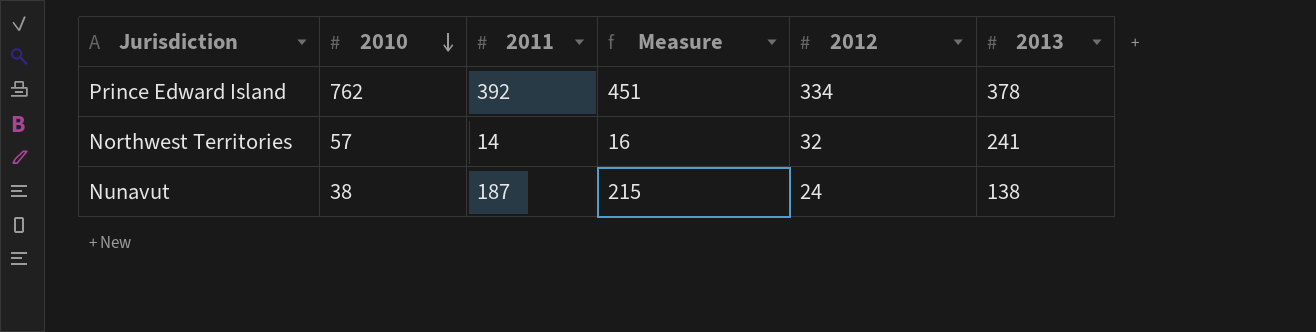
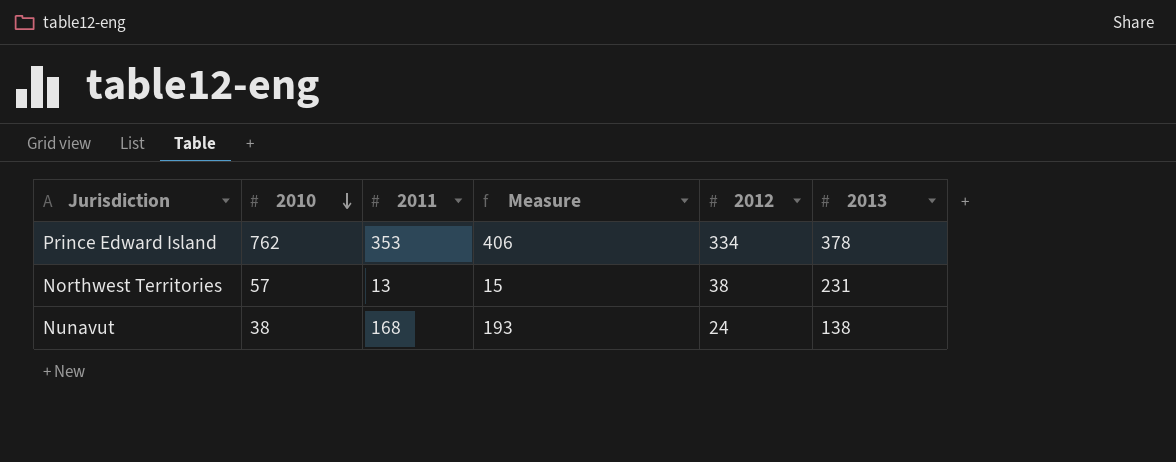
Prince Edward Island | 2011: 392 -> 353
Prince Edward Island | Measure: 451 -> 406
Northwest Territories | 2011: 14 -> 13
Northwest Territories | Measure: 16 -> 15
Northwest Territories | 2012: 32 -> 38
Northwest Territories | 2013: 241 -> 231
Nunavut | 2011: 187 -> 168
Nunavut | Measure: 215 -> 193

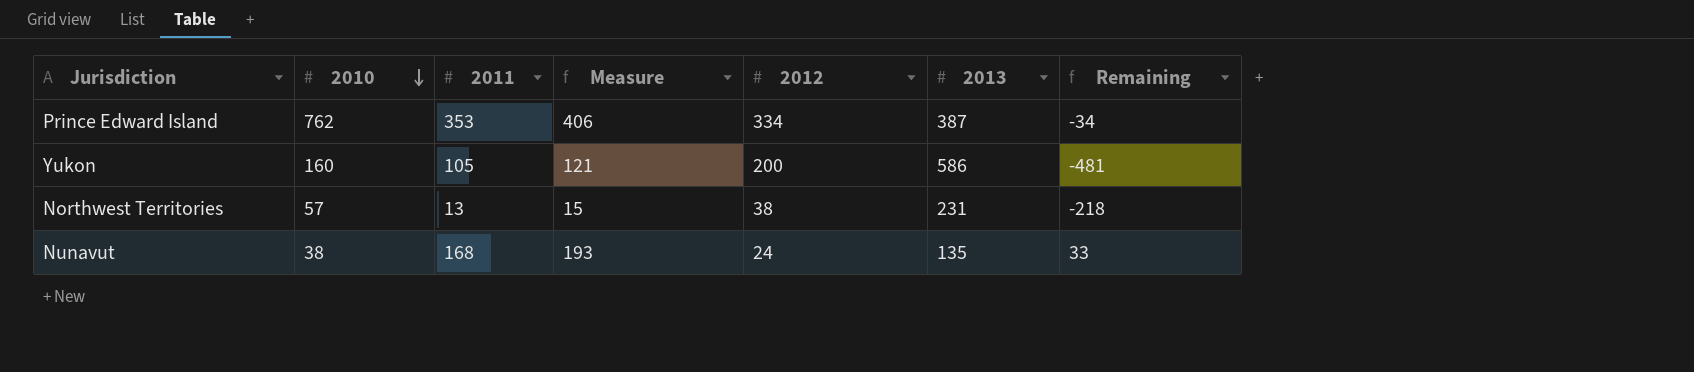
column Remaining | formula: none -> [2011] - [2013]
Prince Edward Island | 2013: 378 -> 387
row Yukon: none -> 160 | 105 | 121 | 200 | 586 | -481
Nunavut | 2013: 138 -> 135

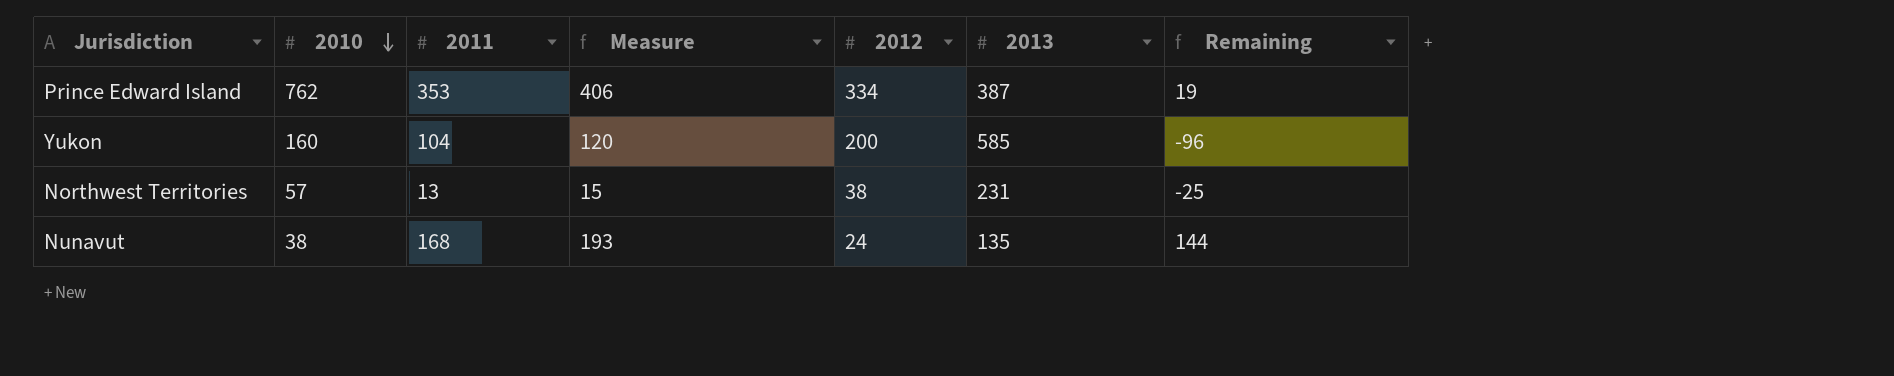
column Remaining | formula: [2011] - [2013] -> [2011] - [2012]
Yukon | 2011: 105 -> 104
Yukon | Measure: 121 -> 120
Yukon | 2013: 586 -> 585

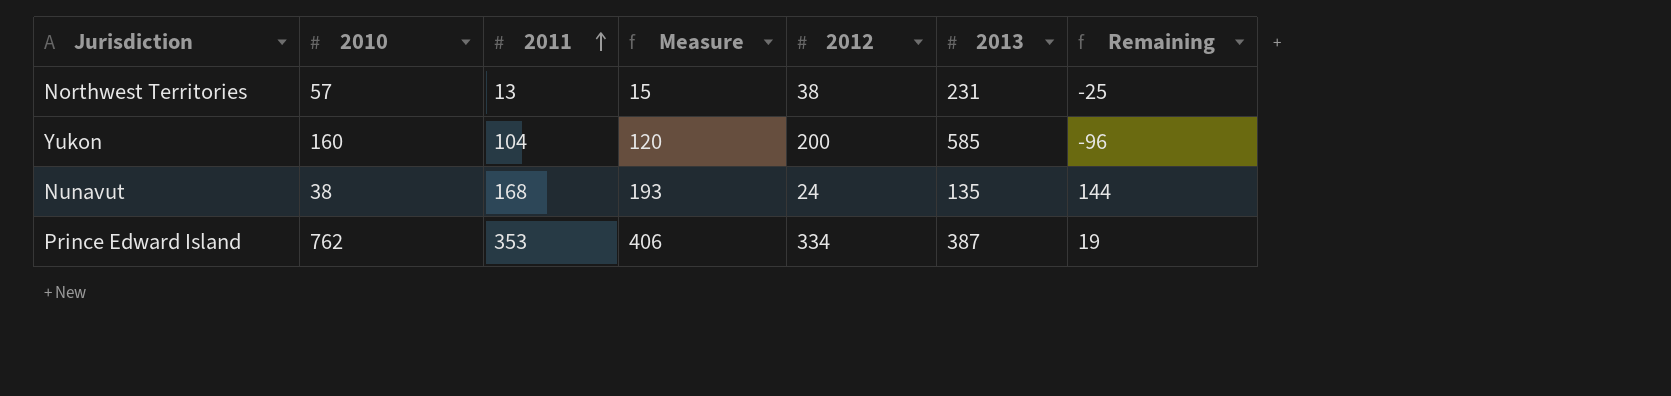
row order: 2010 descending -> 2011 ascending

